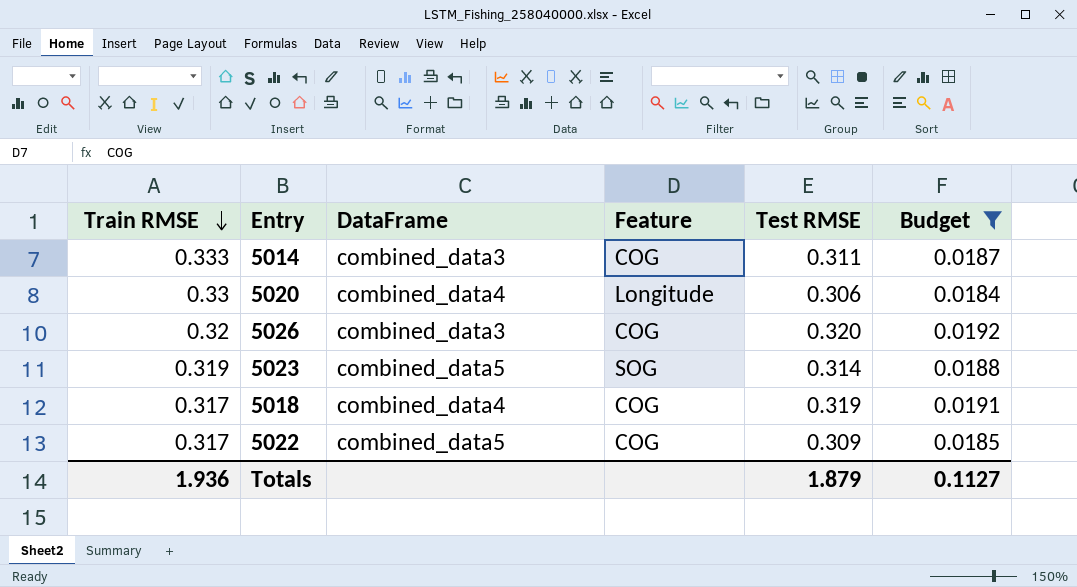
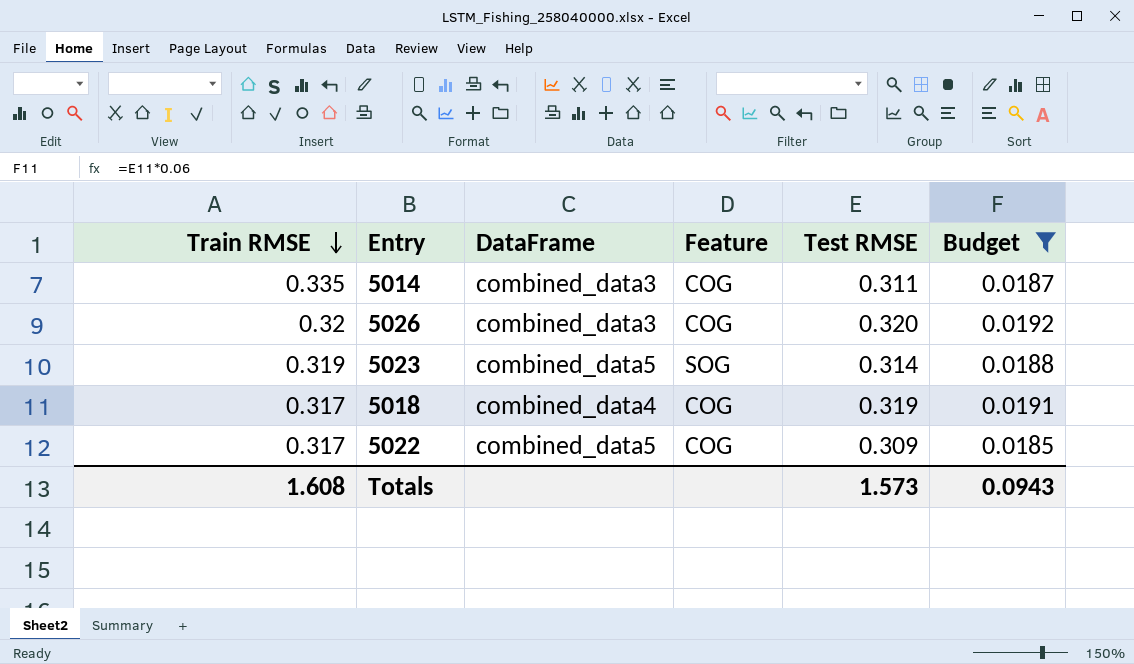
row 5020: 0.33 | combined_data4 | Longitude | 0.306 | 0.0184 -> none
5014 | Train RMSE: 0.333 -> 0.335
Totals | Train RMSE: 1.936 -> 1.608
Totals | Test RMSE: 1.879 -> 1.573
Totals | Budget: 0.1127 -> 0.0943

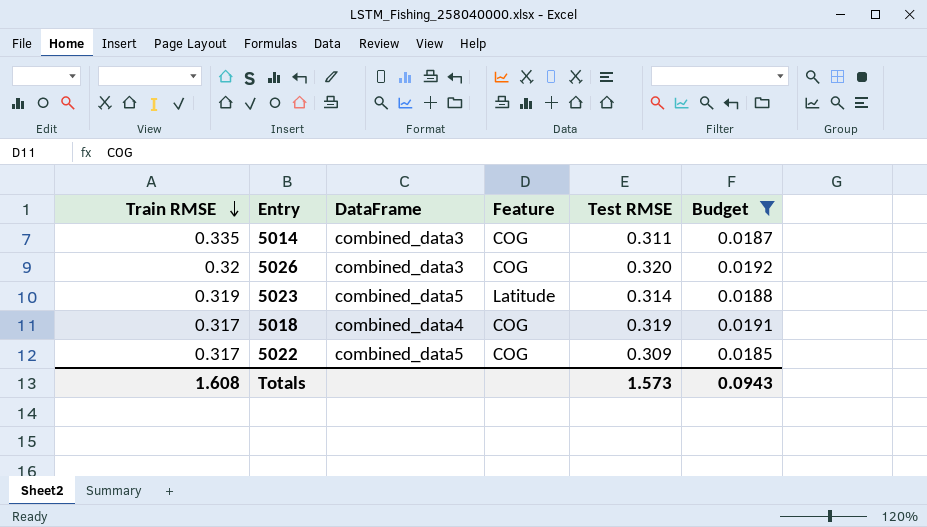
5023 | Feature: SOG -> Latitude

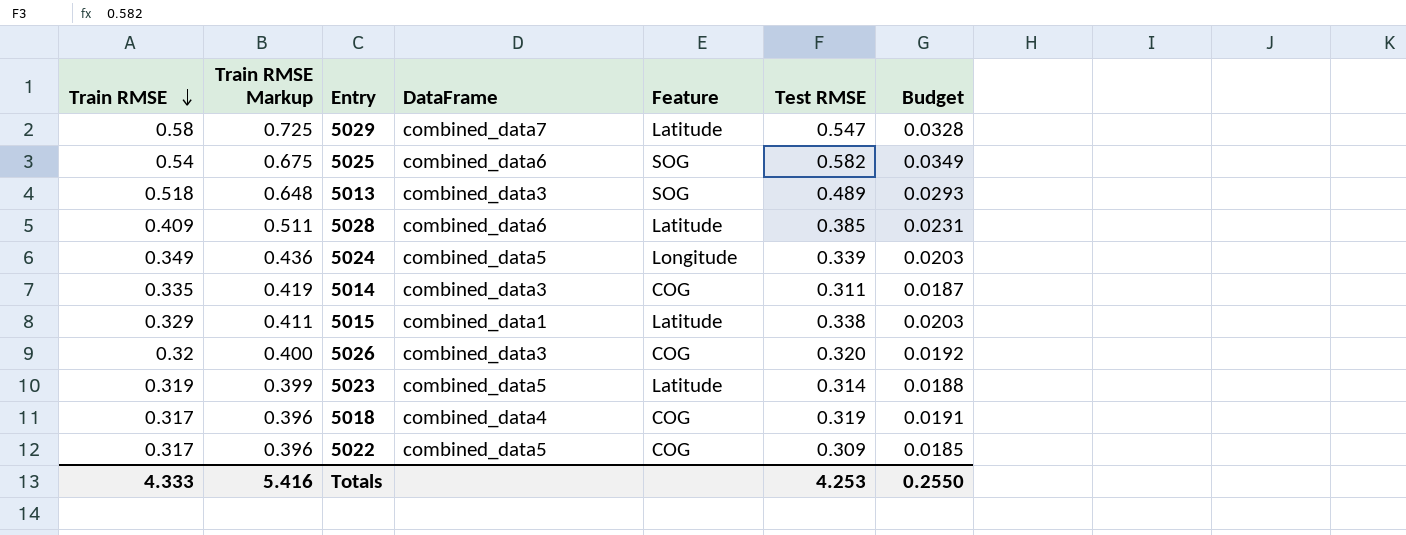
filter: Budget <= 0.0192 -> none
column Train RMSE Markup | formula: none -> [Train RMSE] * 1.25
Totals | Train RMSE: 1.608 -> 4.333
Totals | Test RMSE: 1.573 -> 4.253
Totals | Budget: 0.0943 -> 0.2550

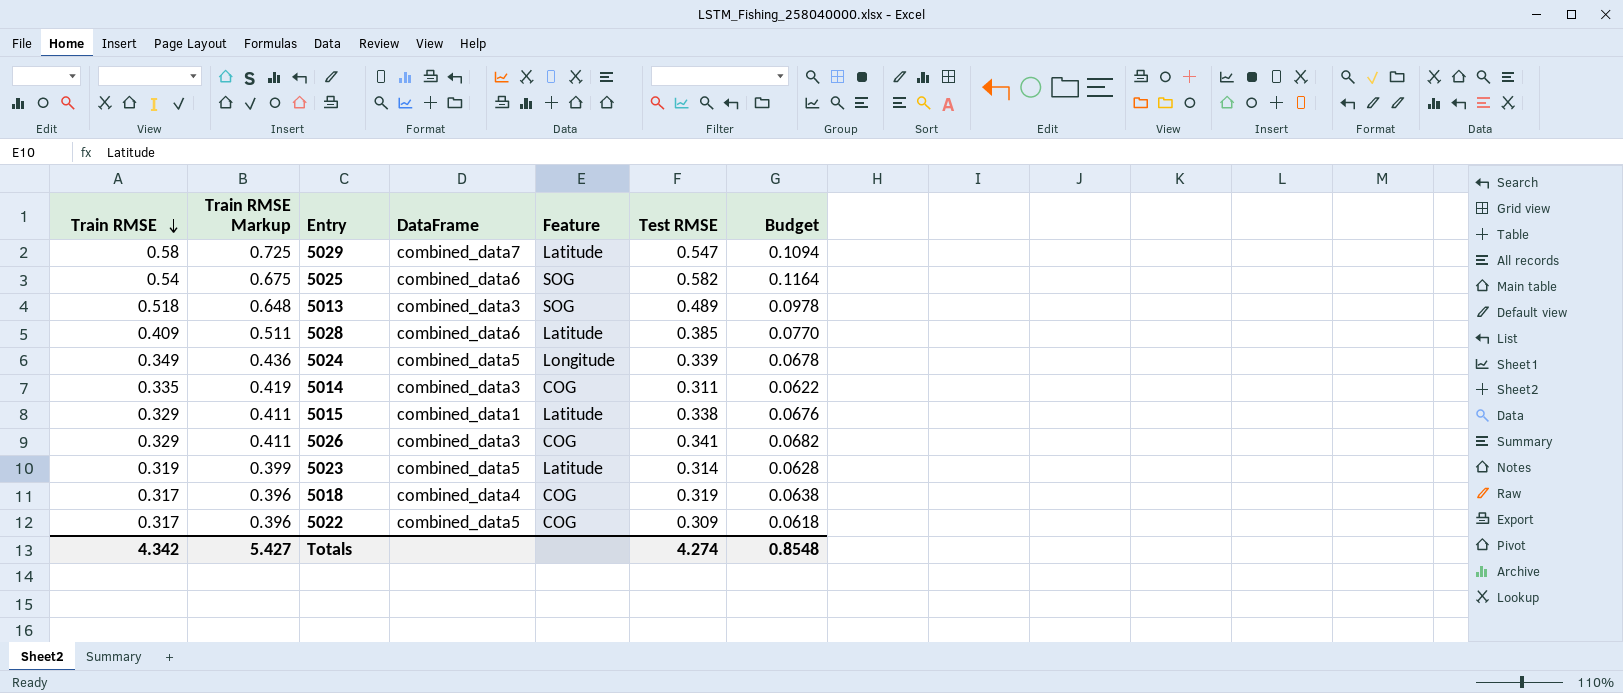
column Budget | formula: [Test RMSE] * 0.06 -> [Test RMSE] * 0.2
5026 | Train RMSE: 0.32 -> 0.329
5026 | Train RMSE Markup: 0.400 -> 0.411
5026 | Test RMSE: 0.320 -> 0.341
Totals | Train RMSE: 4.333 -> 4.342
Totals | Train RMSE Markup: 5.416 -> 5.427
Totals | Test RMSE: 4.253 -> 4.274
Totals | Budget: 0.2550 -> 0.8548

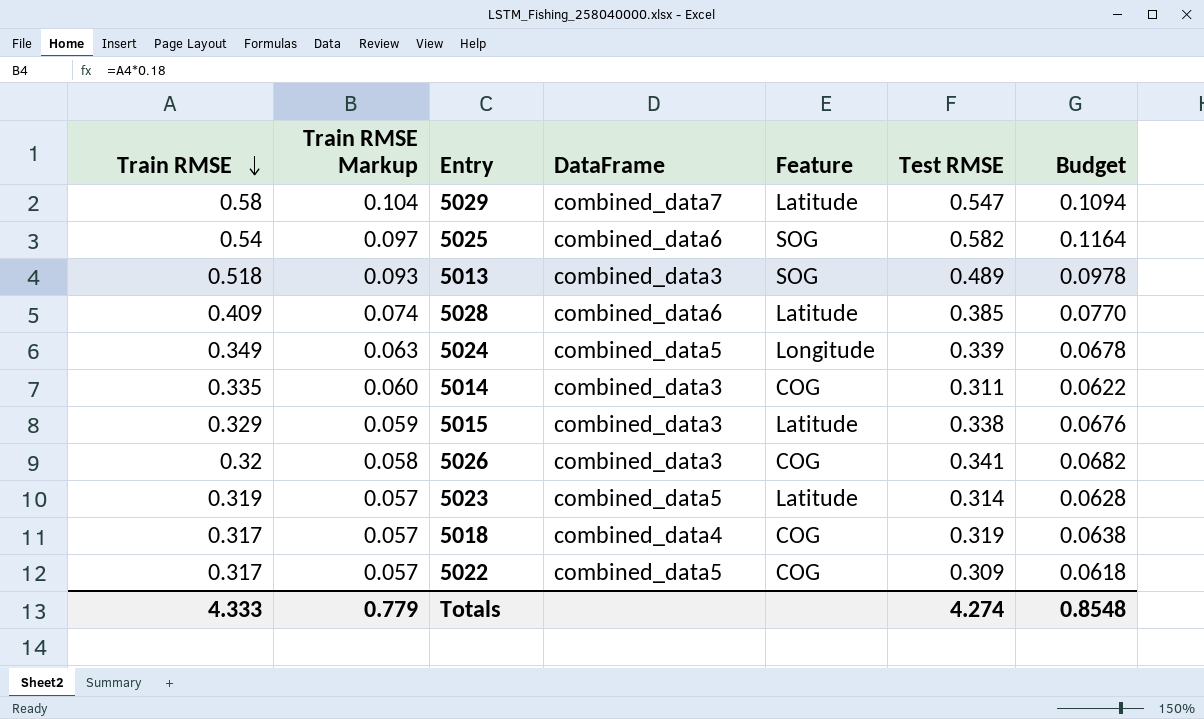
column Train RMSE Markup | formula: [Train RMSE] * 1.25 -> [Train RMSE] * 0.18
5015 | DataFrame: combined_data1 -> combined_data3
5026 | Train RMSE: 0.329 -> 0.32
Totals | Train RMSE: 4.342 -> 4.333
Totals | Train RMSE Markup: 5.427 -> 0.779

